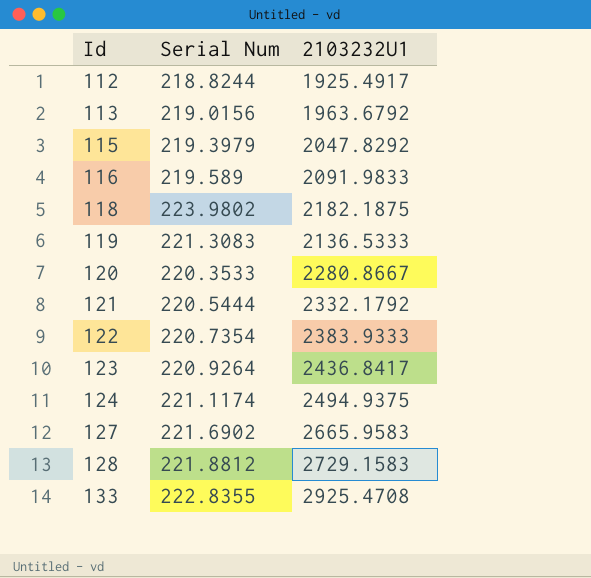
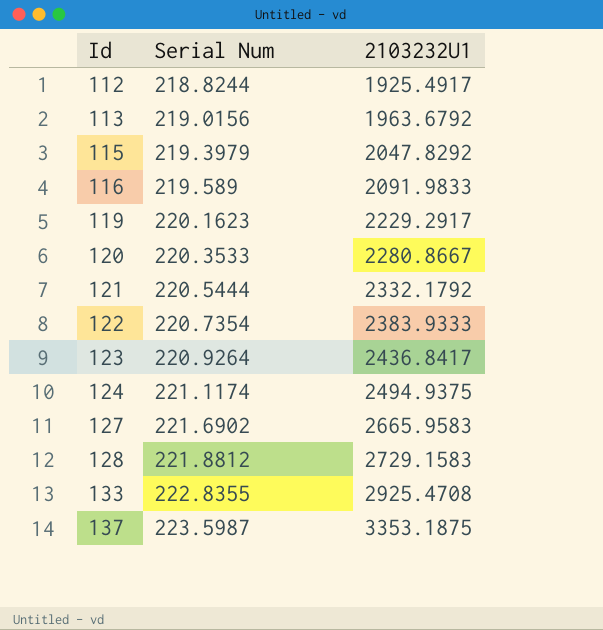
row 118: 223.9802 | 2182.1875 -> none
119 | Serial Num: 221.3083 -> 220.1623
119 | 2103232U1: 2136.5333 -> 2229.2917
row 137: none -> 223.5987 | 3353.1875

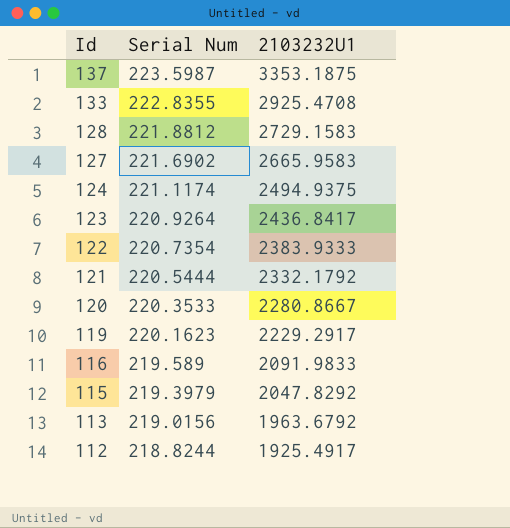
row order: Id ascending -> Id descending

